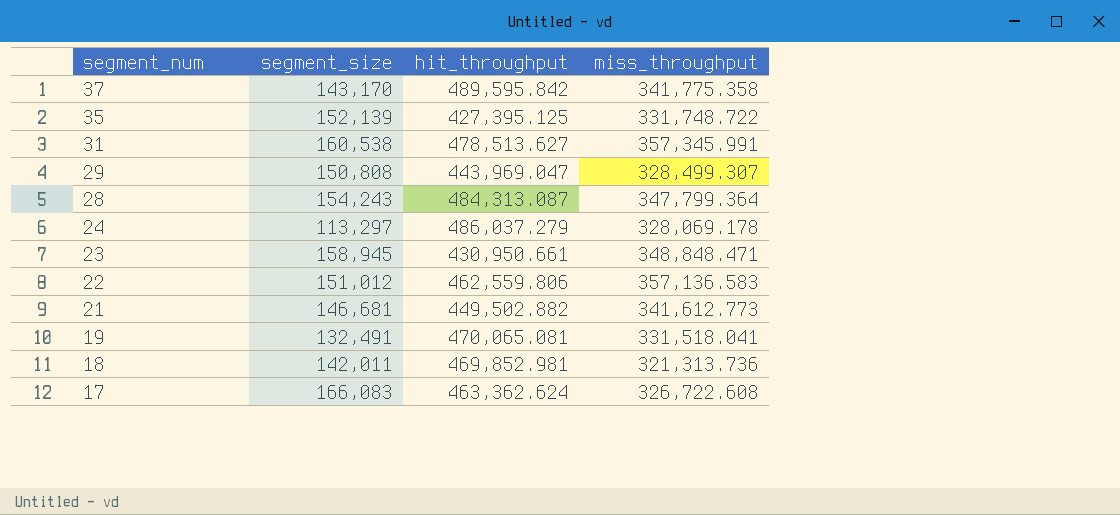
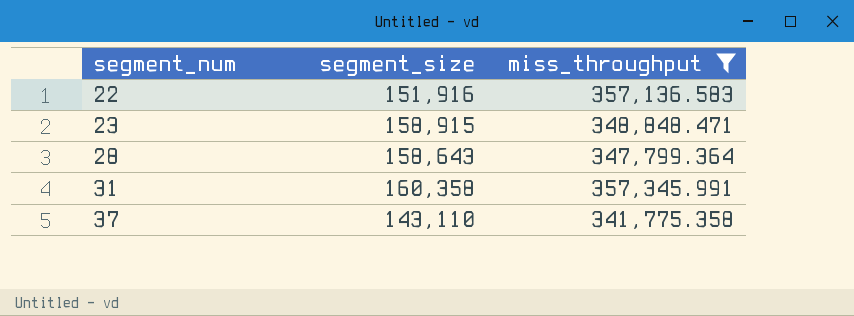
filter: none -> miss_throughput >= 341,775.358
row order: segment_num descending -> segment_num ascending
column hit_throughput | position: 3 -> none
22 | segment_size: 151,012 -> 151,916
23 | segment_size: 158,945 -> 158,915
28 | segment_size: 154,243 -> 158,643
31 | segment_size: 160,538 -> 160,358
37 | segment_size: 143,170 -> 143,110

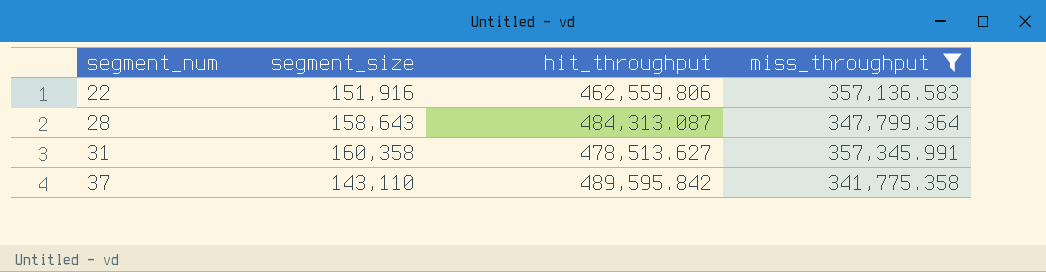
column hit_throughput | position: none -> 3
row 23: 158,915 | 348,848.471 -> none

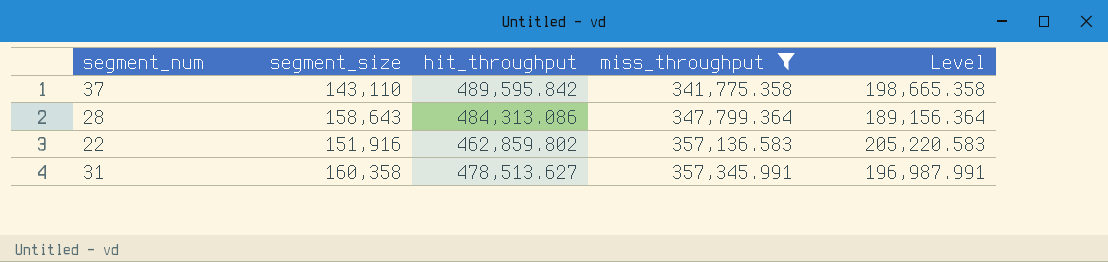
row order: segment_num ascending -> miss_throughput ascending
column Level | formula: none -> [miss_throughput] - [segment_size]
28 | hit_throughput: 484,313.087 -> 484,313.086
22 | hit_throughput: 462,559.806 -> 462,859.802

